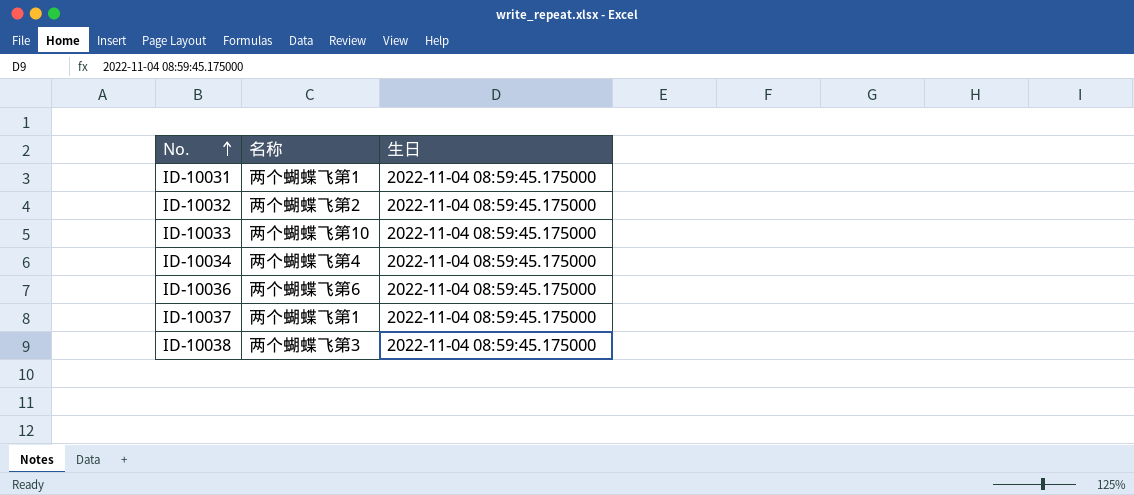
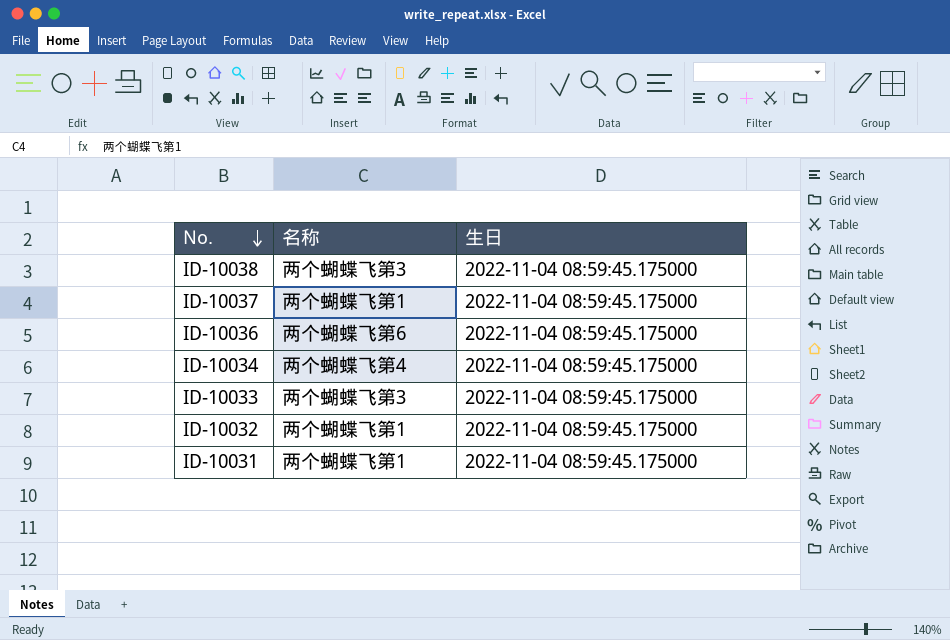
row order: No. ascending -> No. descending
ID-10033 | 名称: 两个蝴蝶飞第10 -> 两个蝴蝶飞第3
ID-10032 | 名称: 两个蝴蝶飞第2 -> 两个蝴蝶飞第1

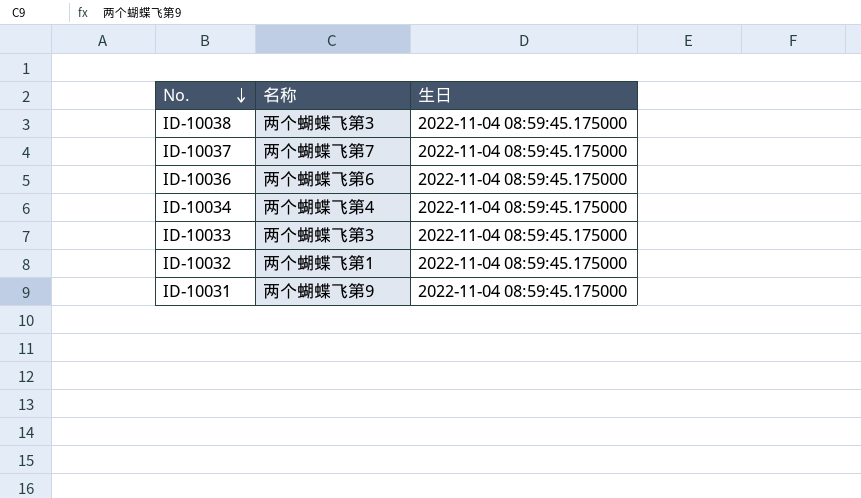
ID-10037 | 名称: 两个蝴蝶飞第1 -> 两个蝴蝶飞第7
ID-10031 | 名称: 两个蝴蝶飞第1 -> 两个蝴蝶飞第9

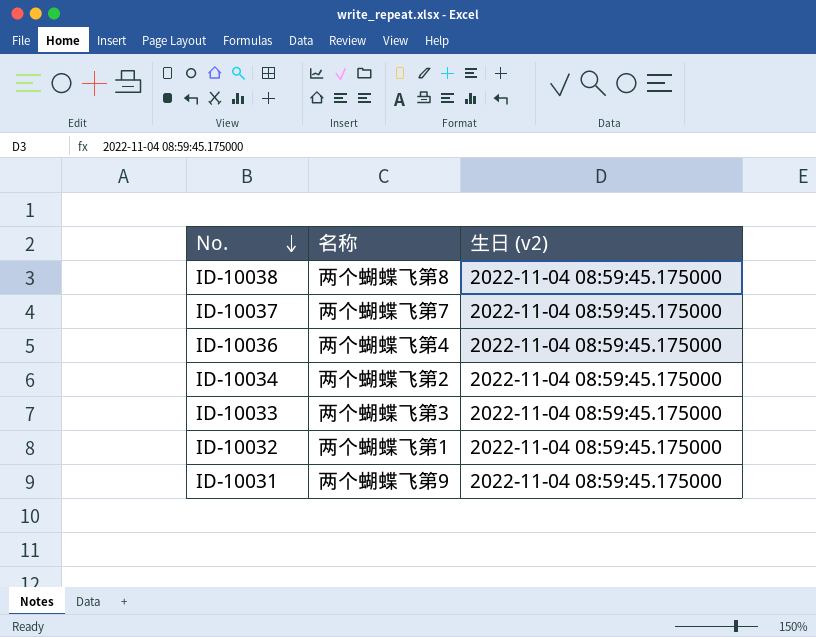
column name: 生日 -> 生日 (v2)
ID-10038 | 名称: 两个蝴蝶飞第3 -> 两个蝴蝶飞第8
ID-10036 | 名称: 两个蝴蝶飞第6 -> 两个蝴蝶飞第4
ID-10034 | 名称: 两个蝴蝶飞第4 -> 两个蝴蝶飞第2

